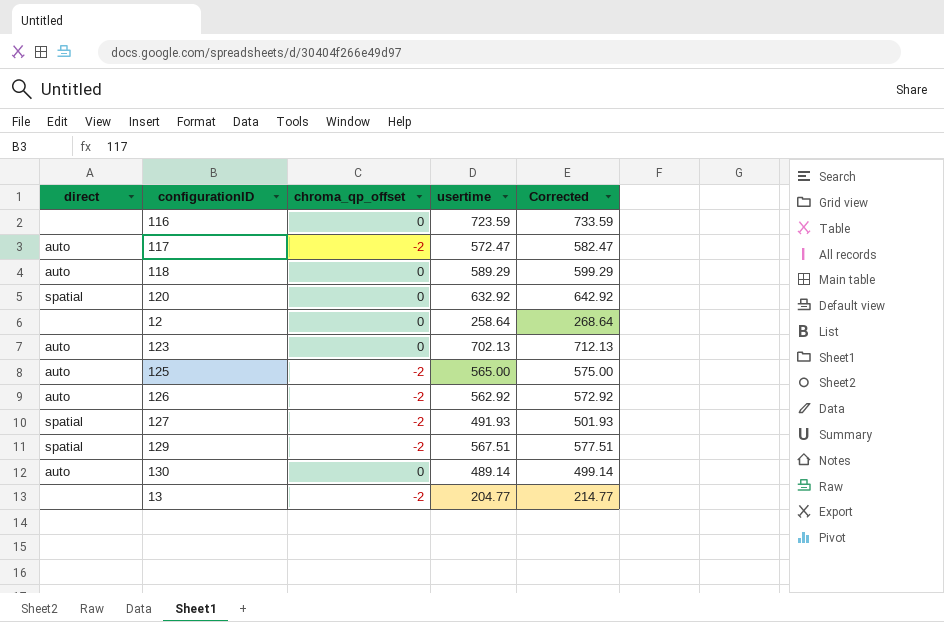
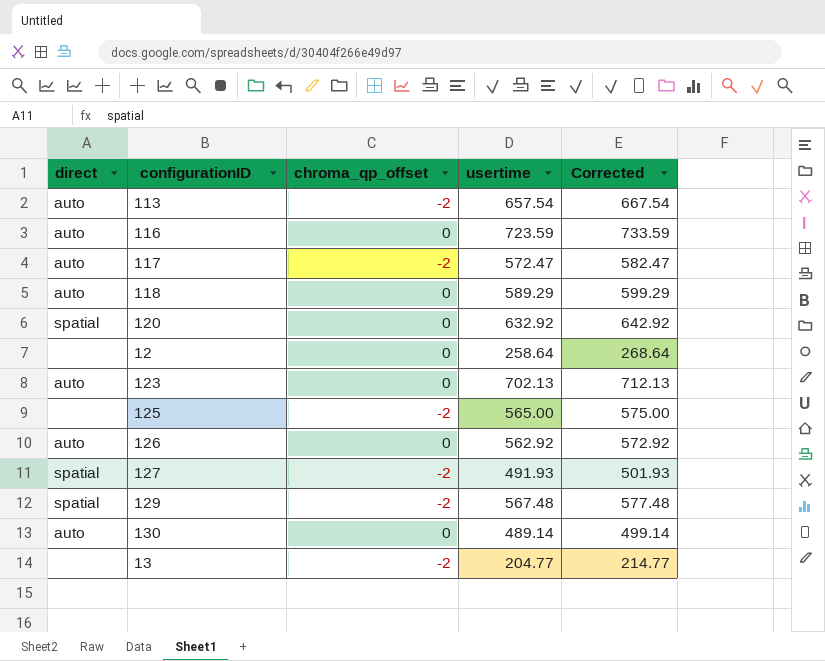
row 113: none -> auto | -2 | 657.54 | 667.54
116 | direct: none -> auto
125 | direct: auto -> none
126 | chroma_qp_offset: -2 -> 0
129 | usertime: 567.51 -> 567.48
129 | Corrected: 577.51 -> 577.48

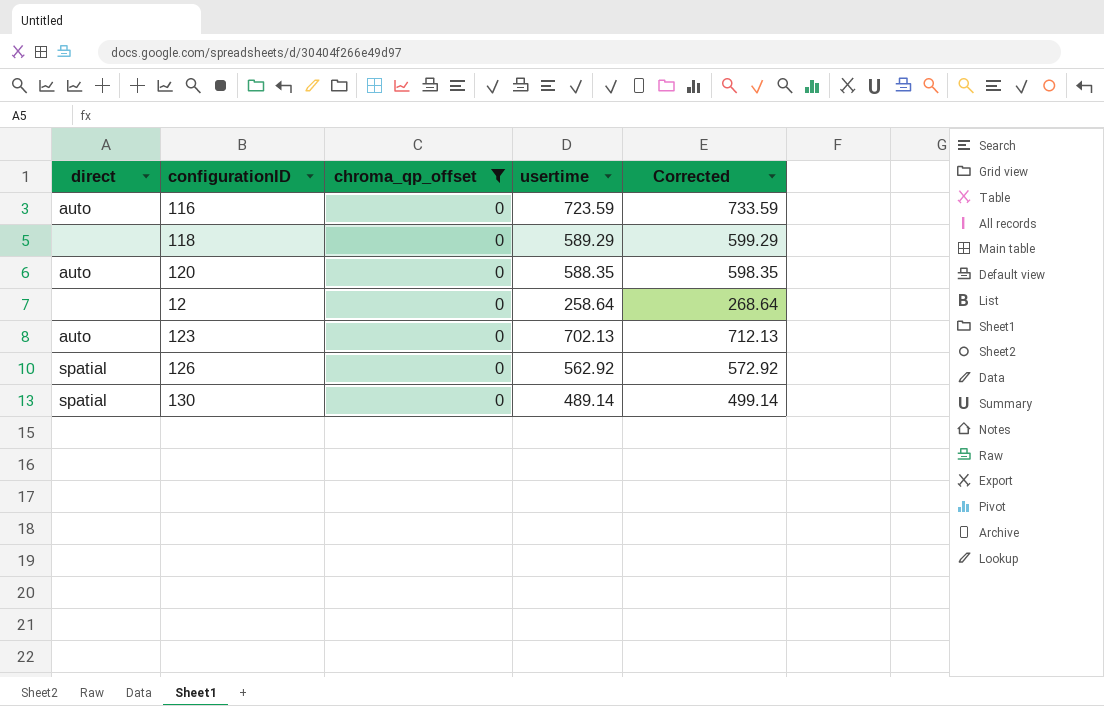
filter: none -> chroma_qp_offset = 0
118 | direct: auto -> none
120 | direct: spatial -> auto
120 | usertime: 632.92 -> 588.35
120 | Corrected: 642.92 -> 598.35
126 | direct: auto -> spatial
130 | direct: auto -> spatial

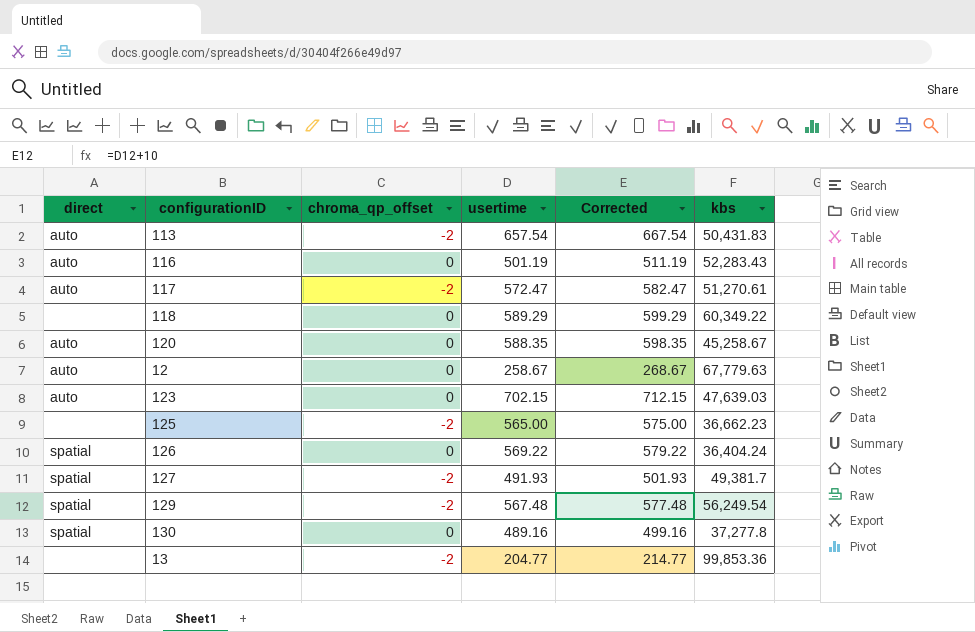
filter: chroma_qp_offset = 0 -> none
column kbs | position: none -> 6
116 | usertime: 723.59 -> 501.19
116 | Corrected: 733.59 -> 511.19
12 | direct: none -> auto
12 | usertime: 258.64 -> 258.67
12 | Corrected: 268.64 -> 268.67
123 | usertime: 702.13 -> 702.15
123 | Corrected: 712.13 -> 712.15
126 | usertime: 562.92 -> 569.22
126 | Corrected: 572.92 -> 579.22
130 | usertime: 489.14 -> 489.16
130 | Corrected: 499.14 -> 499.16

